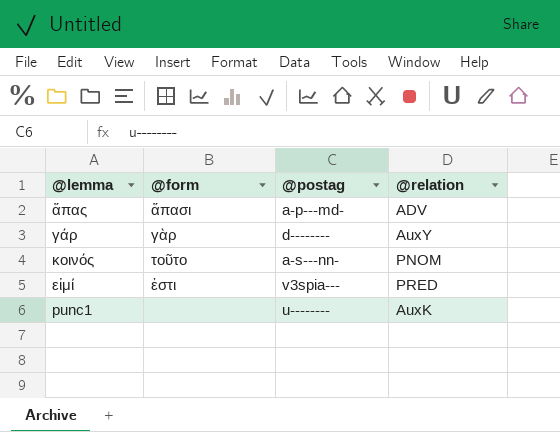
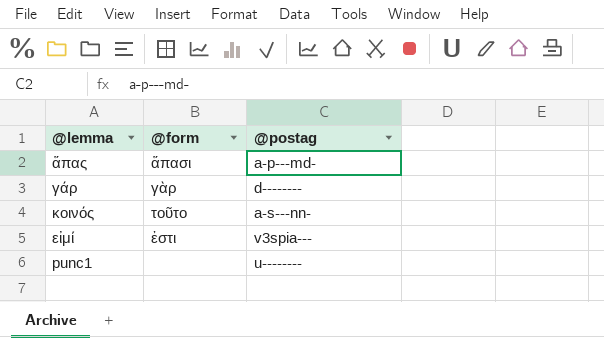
column @relation | position: 4 -> none

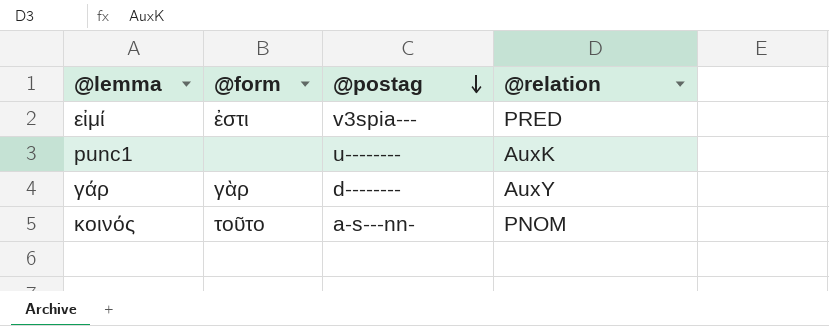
row order: none -> @postag descending
column @relation | position: none -> 4
row ἅπας: ἅπασι | a-p---md- -> none

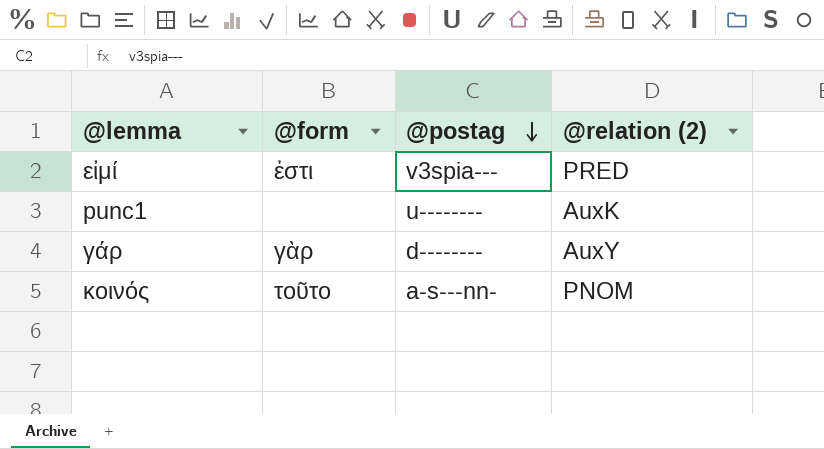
column name: @relation -> @relation (2)

